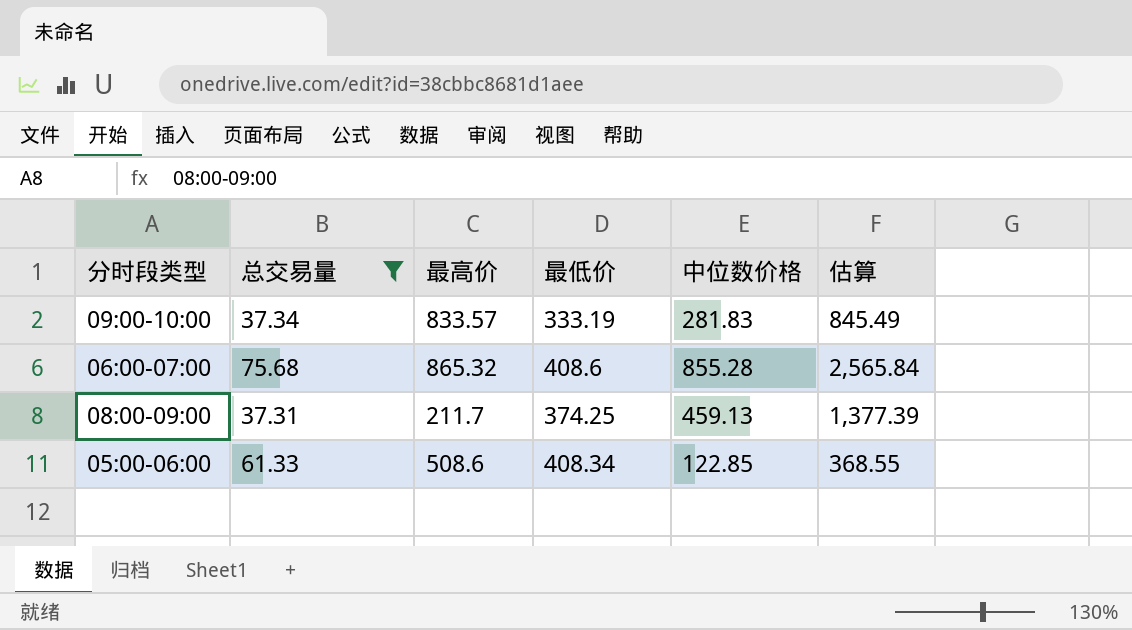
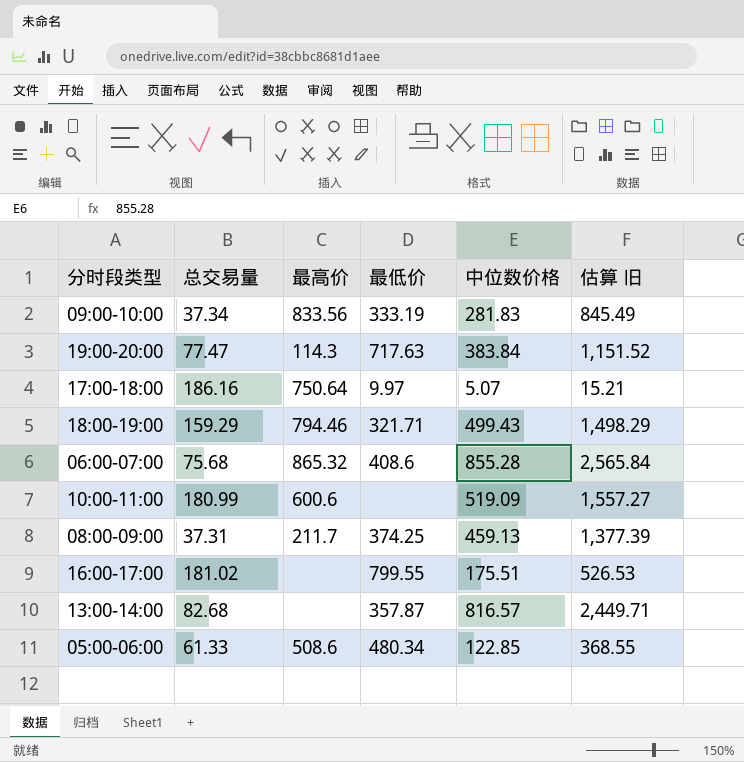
filter: 总交易量 <= 75.68 -> none
column name: 估算 -> 估算 旧
09:00-10:00 | 最高价: 833.57 -> 833.56
05:00-06:00 | 最低价: 408.34 -> 480.34

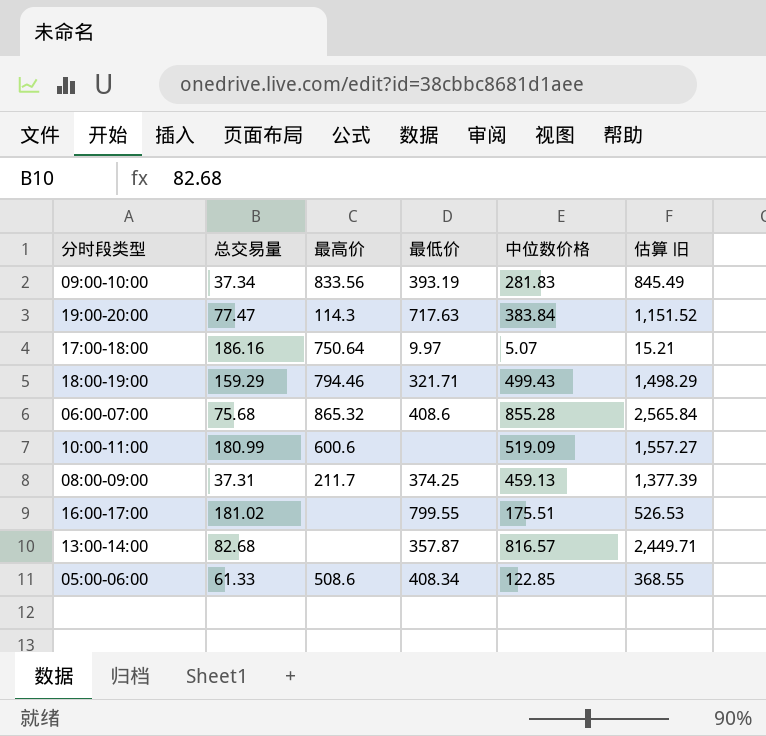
09:00-10:00 | 最低价: 333.19 -> 393.19
05:00-06:00 | 最低价: 480.34 -> 408.34

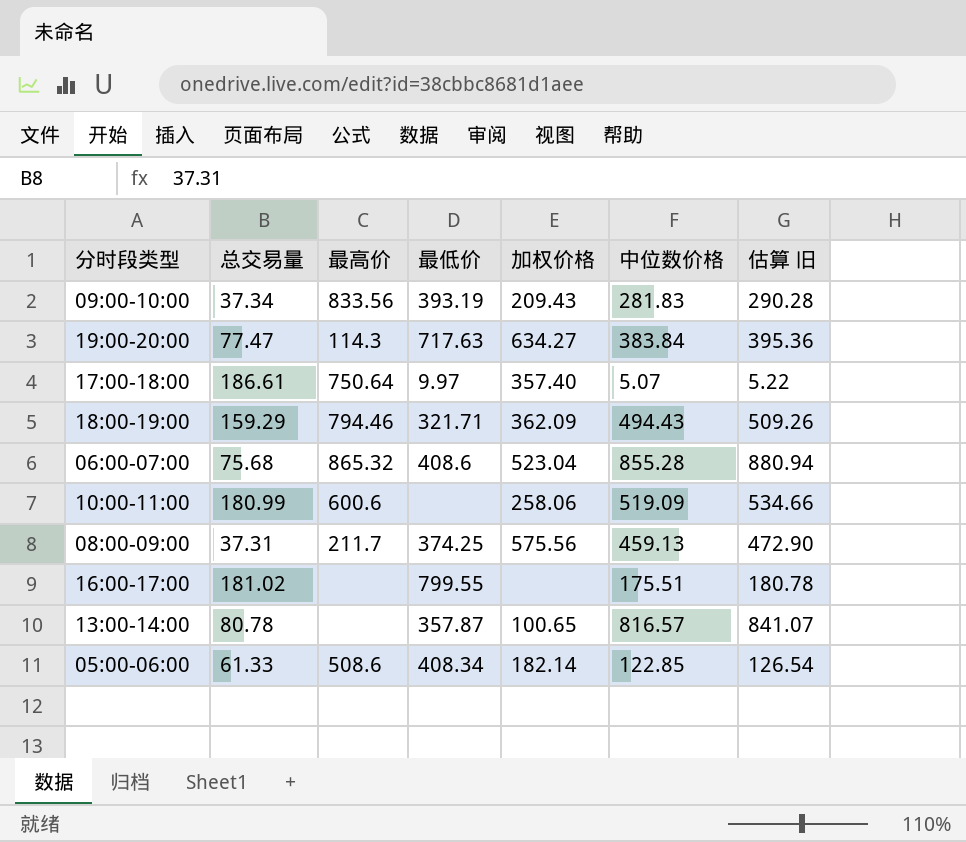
column 加权价格 | position: none -> 5
column 估算 旧 | formula: [中位数价格] * 3 -> [中位数价格] * 1.03
17:00-18:00 | 总交易量: 186.16 -> 186.61
18:00-19:00 | 中位数价格: 499.43 -> 494.43
13:00-14:00 | 总交易量: 82.68 -> 80.78

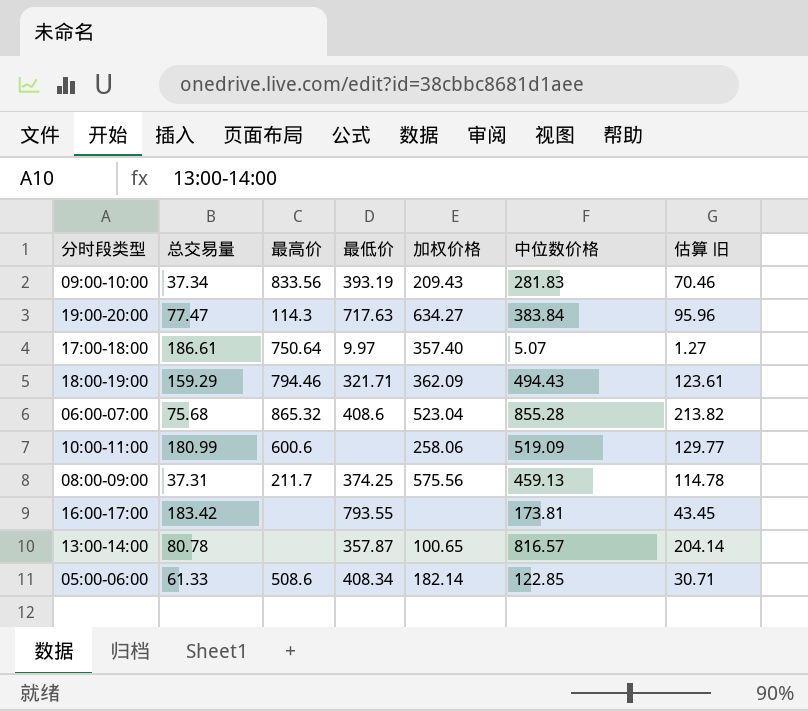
column 估算 旧 | formula: [中位数价格] * 1.03 -> [中位数价格] * 0.25
16:00-17:00 | 总交易量: 181.02 -> 183.42
16:00-17:00 | 最低价: 799.55 -> 793.55
16:00-17:00 | 中位数价格: 175.51 -> 173.81

